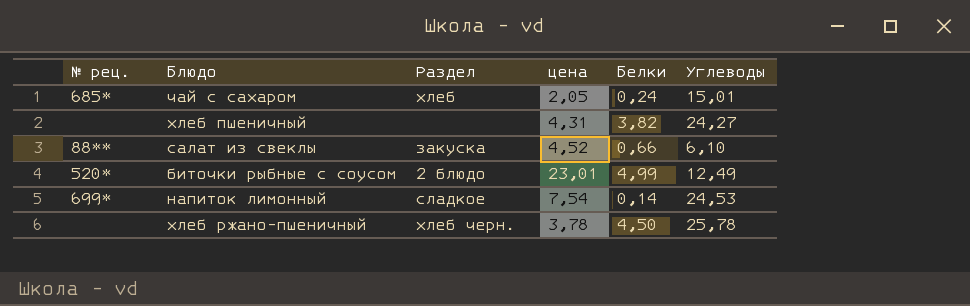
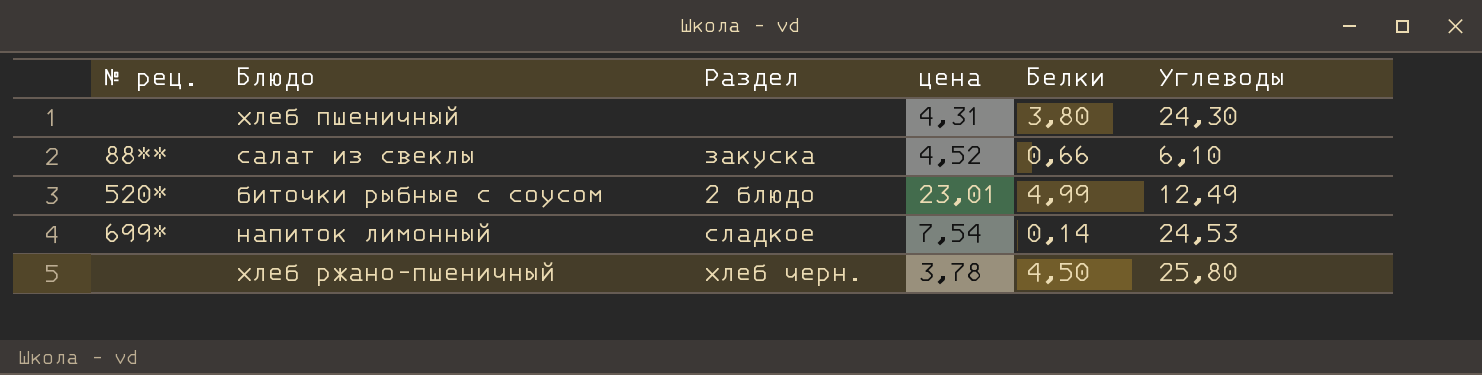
row чай с сахаром: 685* | хлеб | 2,05 | 0,24 | 15,01 -> none
хлеб пшеничный | Белки: 3,82 -> 3,80
хлеб пшеничный | Углеводы: 24,27 -> 24,30
хлеб ржано-пшеничный | Углеводы: 25,78 -> 25,80

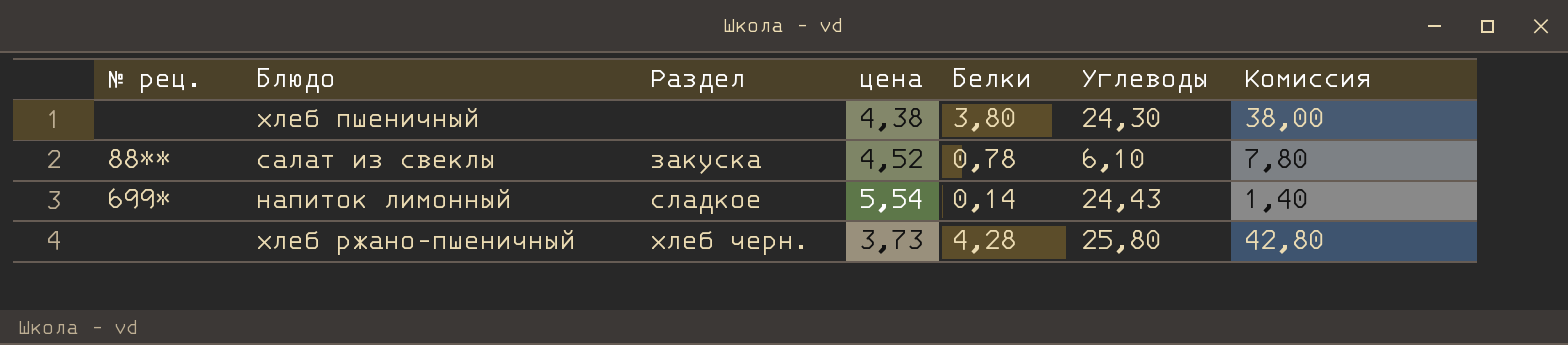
column Комиссия | formula: none -> [Белки] * 10
row биточки рыбные с соусом: 520* | 2 блюдо | 23,01 | 4,99 | 12,49 -> none
хлеб пшеничный | цена: 4,31 -> 4,38
салат из свеклы | Белки: 0,66 -> 0,78
напиток лимонный | цена: 7,54 -> 5,54
напиток лимонный | Углеводы: 24,53 -> 24,43
хлеб ржано-пшеничный | цена: 3,78 -> 3,73
хлеб ржано-пшеничный | Белки: 4,50 -> 4,28

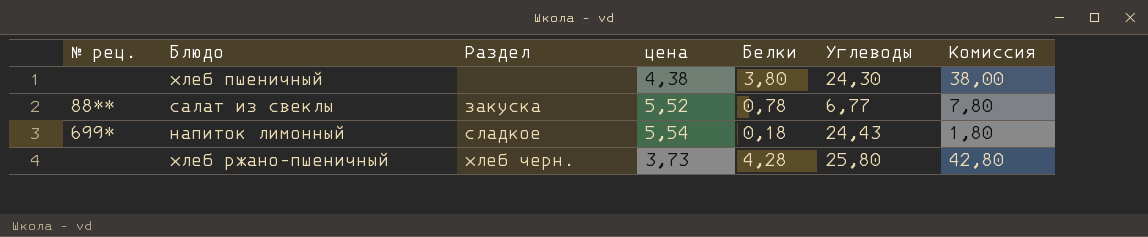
салат из свеклы | цена: 4,52 -> 5,52
салат из свеклы | Углеводы: 6,10 -> 6,77
напиток лимонный | Белки: 0,14 -> 0,18
напиток лимонный | Комиссия: 1,40 -> 1,80

